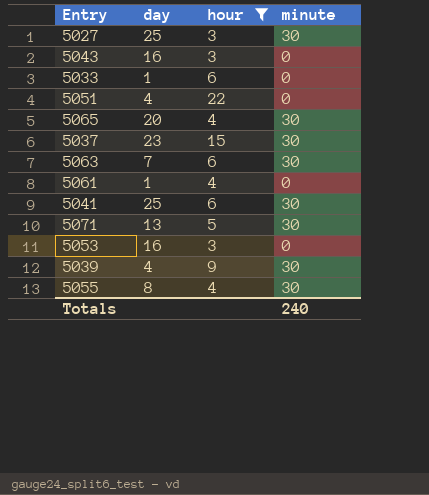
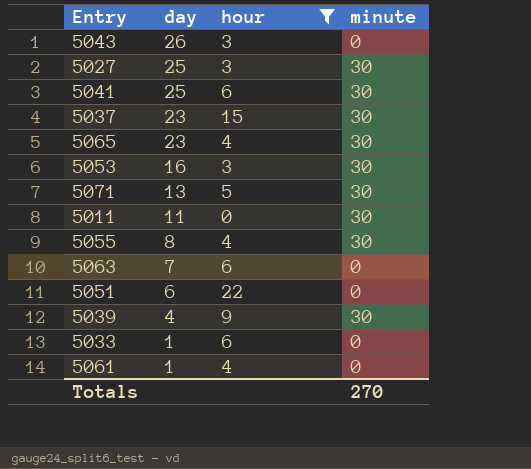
row order: none -> day descending
5043 | day: 16 -> 26
5065 | day: 20 -> 23
5053 | minute: 0 -> 30
row 5011: none -> 11 | 0 | 30
5063 | minute: 30 -> 0
5051 | day: 4 -> 6
Totals | minute: 240 -> 270

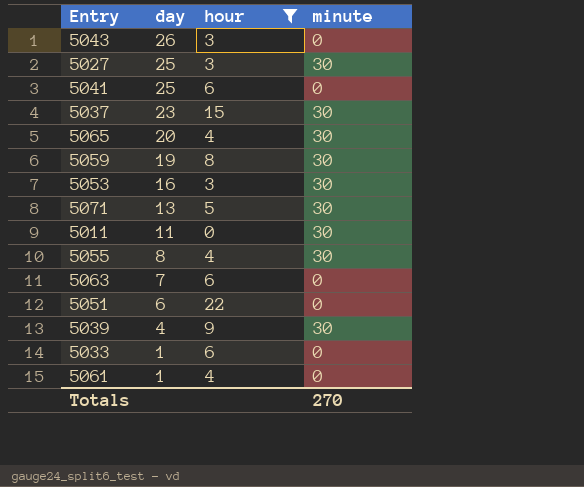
5041 | minute: 30 -> 0
5065 | day: 23 -> 20
row 5059: none -> 19 | 8 | 30

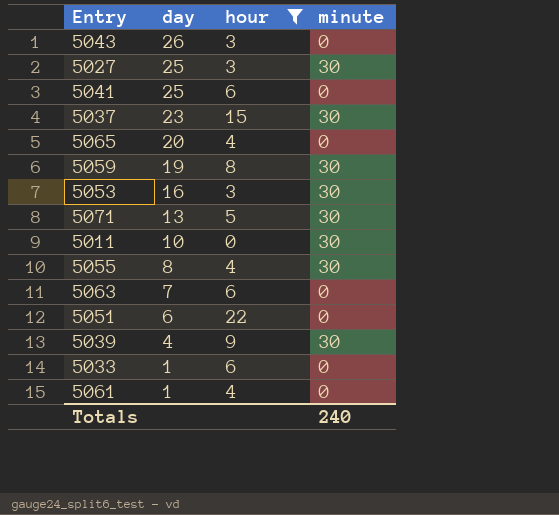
5065 | minute: 30 -> 0
5011 | day: 11 -> 10
Totals | minute: 270 -> 240

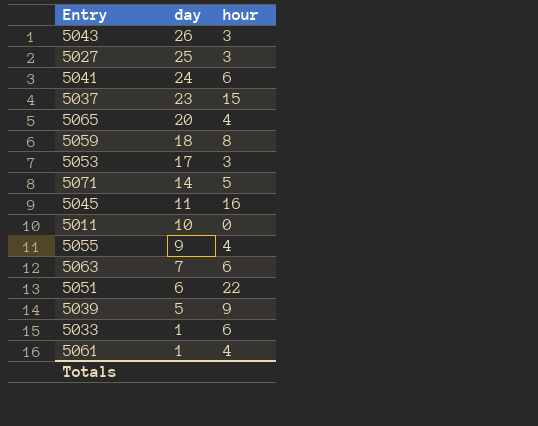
filter: hour != 16 -> none
column minute | position: 4 -> none
5041 | day: 25 -> 24
5059 | day: 19 -> 18
5053 | day: 16 -> 17
5071 | day: 13 -> 14
5055 | day: 8 -> 9
5039 | day: 4 -> 5

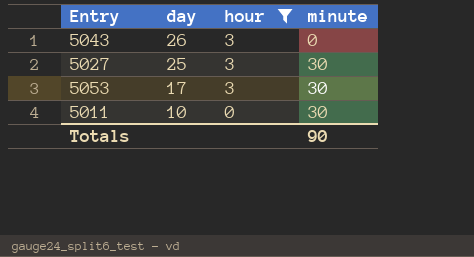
filter: none -> hour <= 3
column minute | position: none -> 4

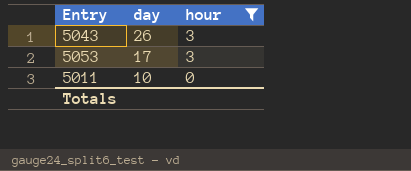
column minute | position: 4 -> none
row 5027: 25 | 3 | 30 -> none

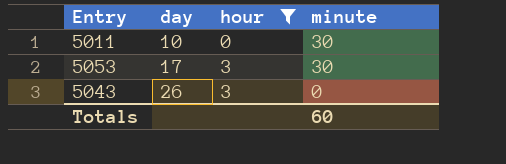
row order: day descending -> day ascending
column minute | position: none -> 4

